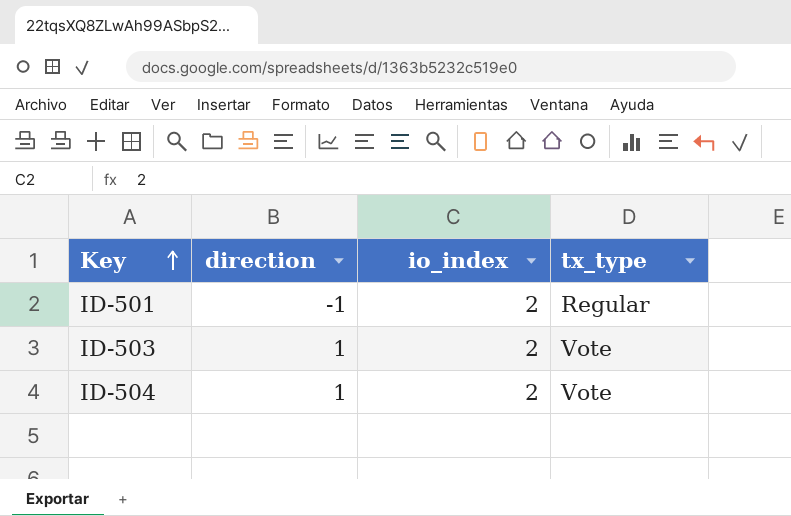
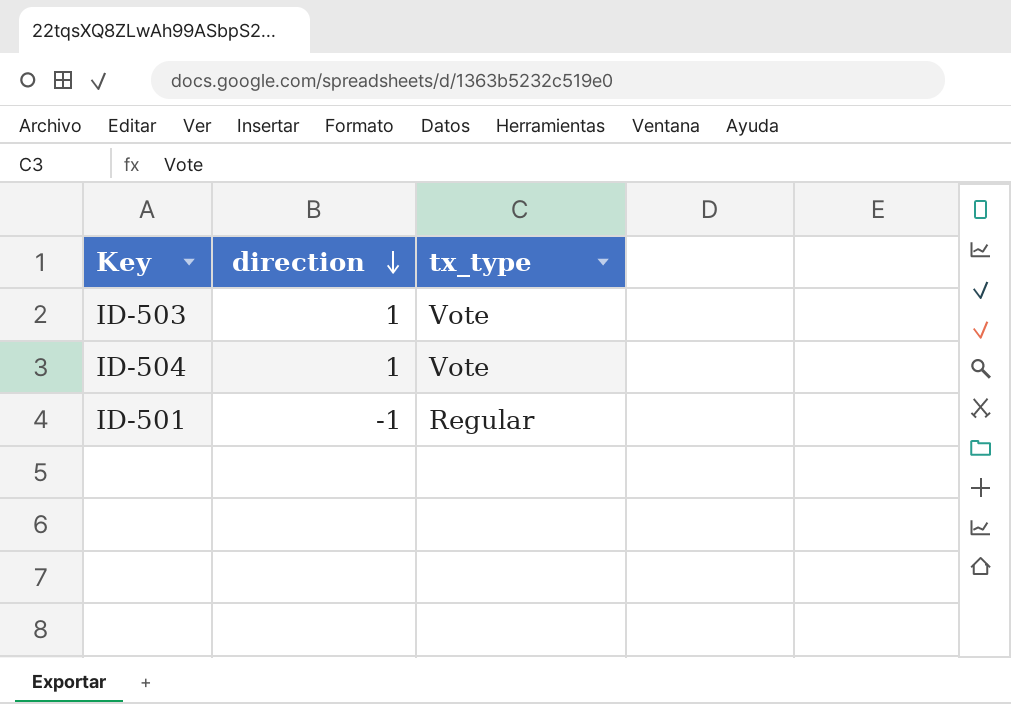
row order: Key ascending -> direction descending
column io_index | position: 3 -> none

